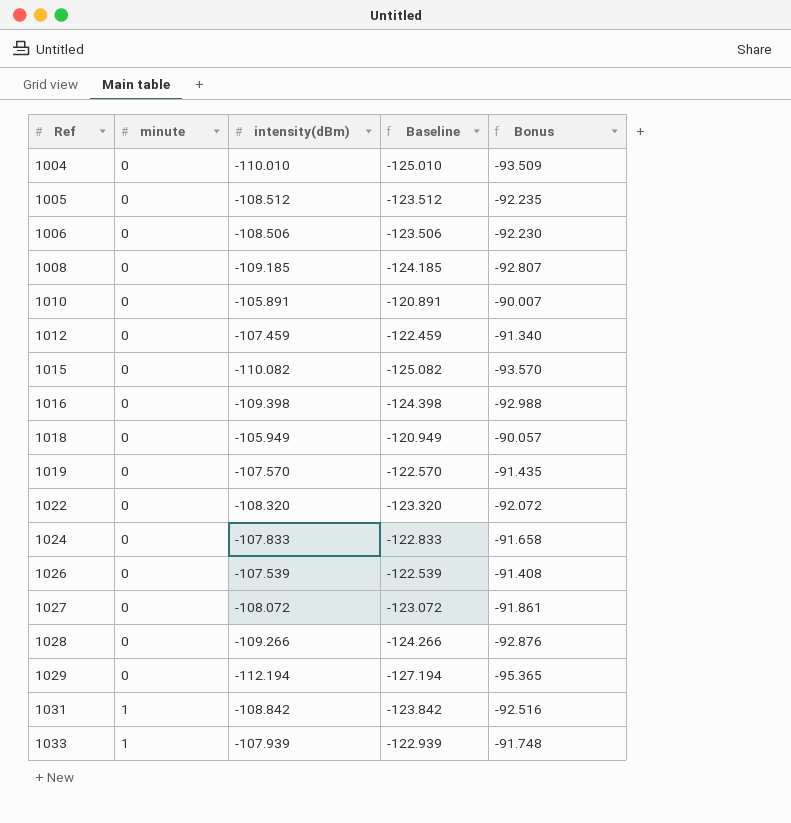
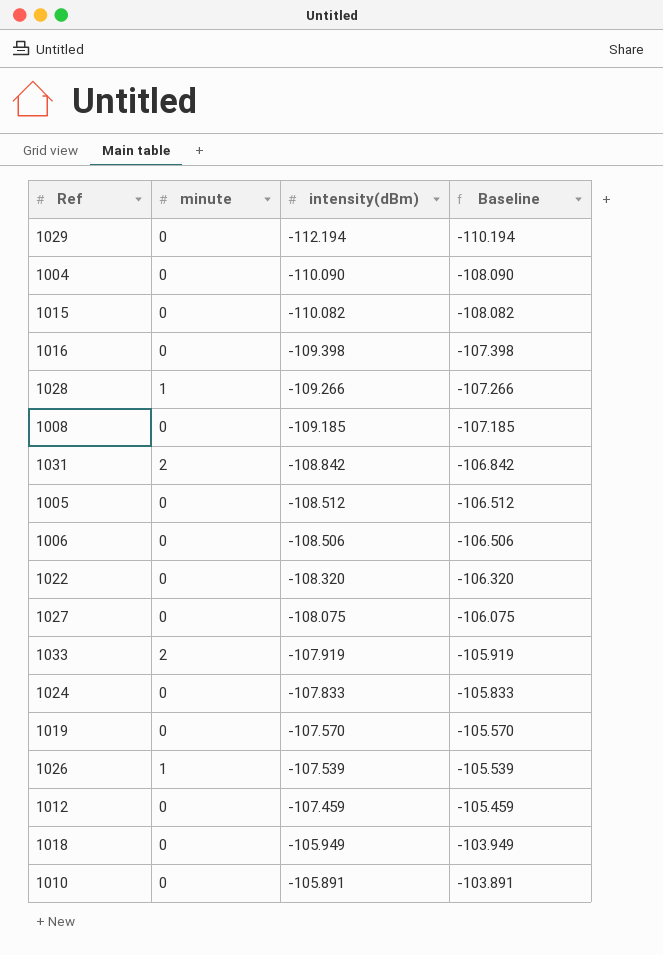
row order: Ref ascending -> intensity(dBm) ascending
column Bonus | formula: [intensity(dBm)] * 0.85 -> none
column Baseline | formula: [intensity(dBm)] - 15 -> [intensity(dBm)] + 2
1004 | intensity(dBm): -110.010 -> -110.090
1028 | minute: 0 -> 1
1031 | minute: 1 -> 2
1027 | intensity(dBm): -108.072 -> -108.075
1033 | minute: 1 -> 2
1033 | intensity(dBm): -107.939 -> -107.919
1026 | minute: 0 -> 1

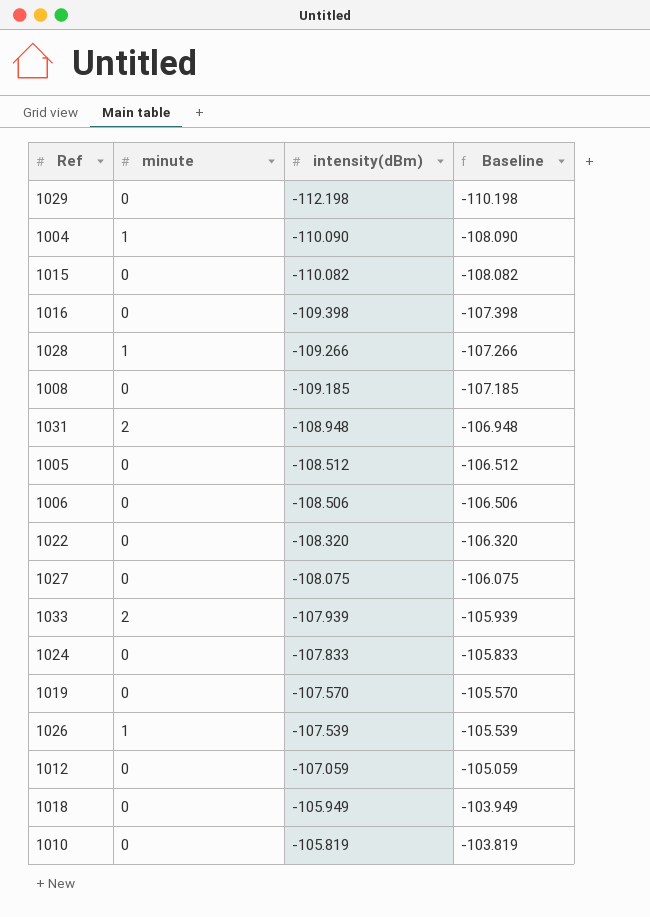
1029 | intensity(dBm): -112.194 -> -112.198
1029 | Baseline: -110.194 -> -110.198
1004 | minute: 0 -> 1
1031 | intensity(dBm): -108.842 -> -108.948
1031 | Baseline: -106.842 -> -106.948
1033 | intensity(dBm): -107.919 -> -107.939
1033 | Baseline: -105.919 -> -105.939
1012 | intensity(dBm): -107.459 -> -107.059
1012 | Baseline: -105.459 -> -105.059
1010 | intensity(dBm): -105.891 -> -105.819
1010 | Baseline: -103.891 -> -103.819

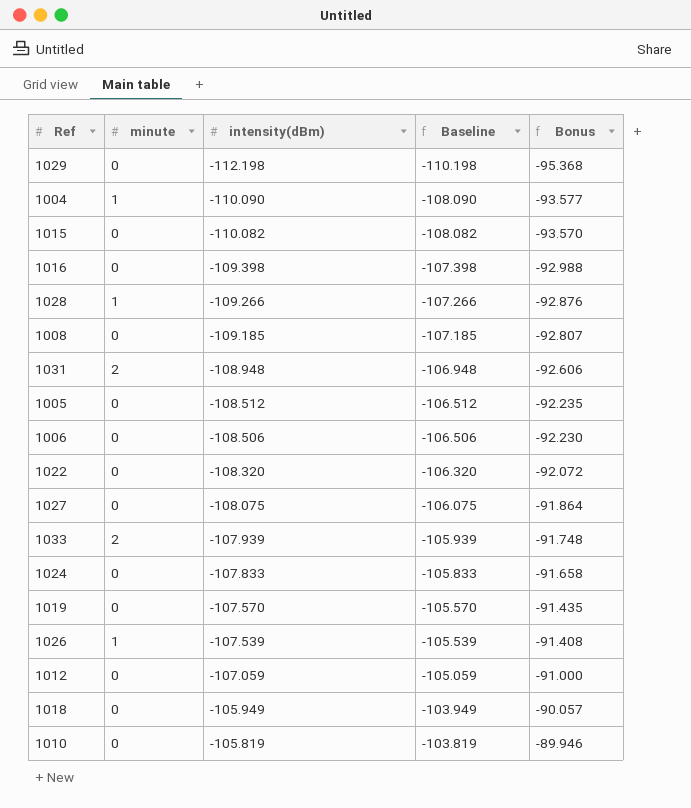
column Bonus | formula: none -> [intensity(dBm)] * 0.85

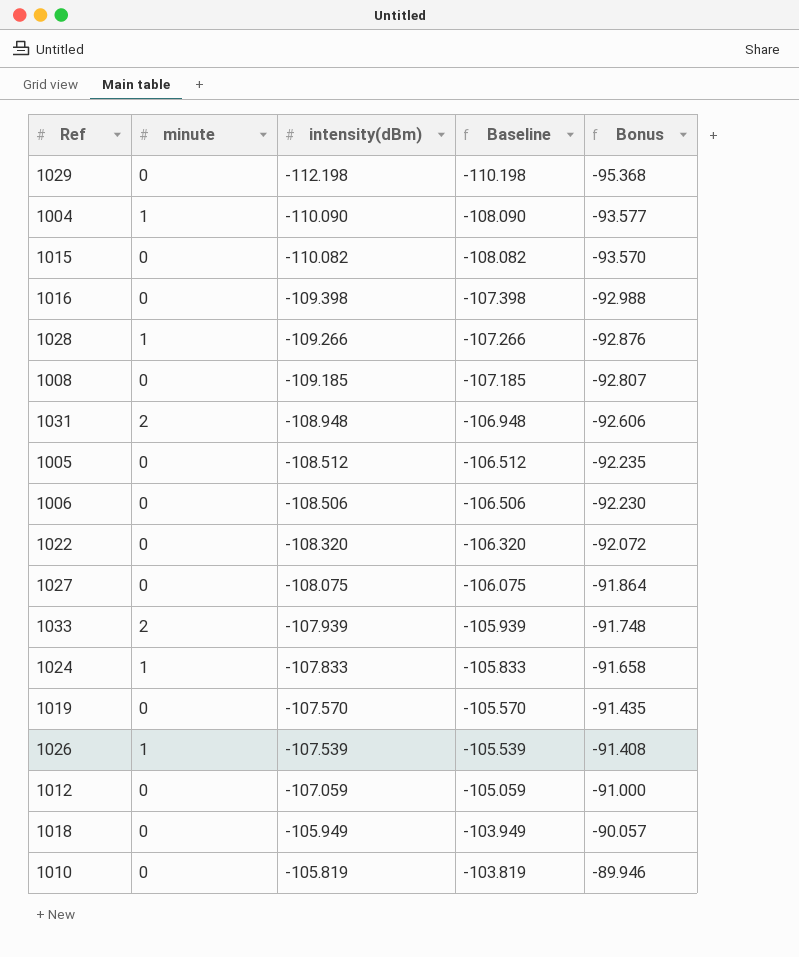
1024 | minute: 0 -> 1

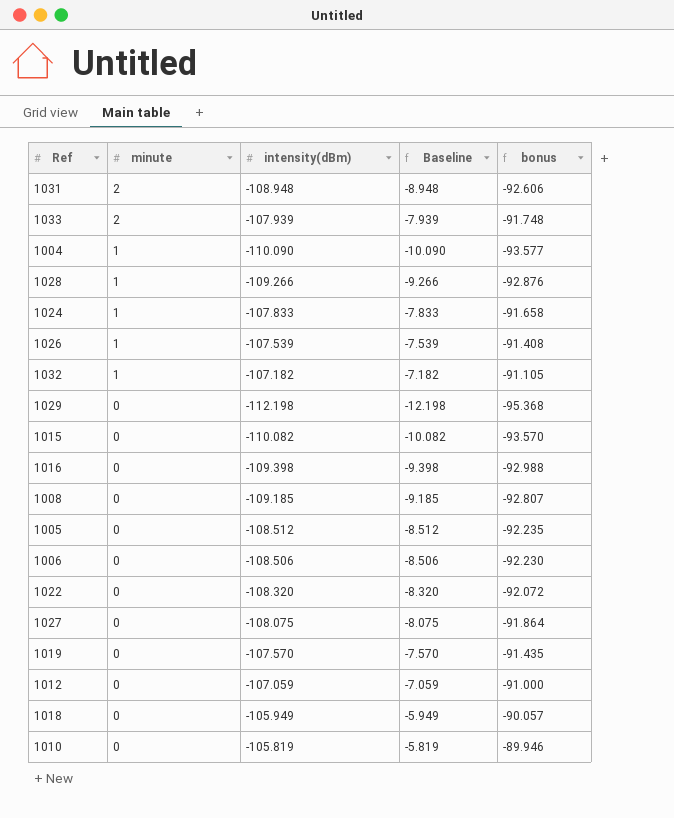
row order: intensity(dBm) ascending -> minute descending
column Baseline | formula: [intensity(dBm)] + 2 -> [intensity(dBm)] + 100
column name: Bonus -> bonus
row 1032: none -> 1 | -107.182 | -7.182 | -91.105

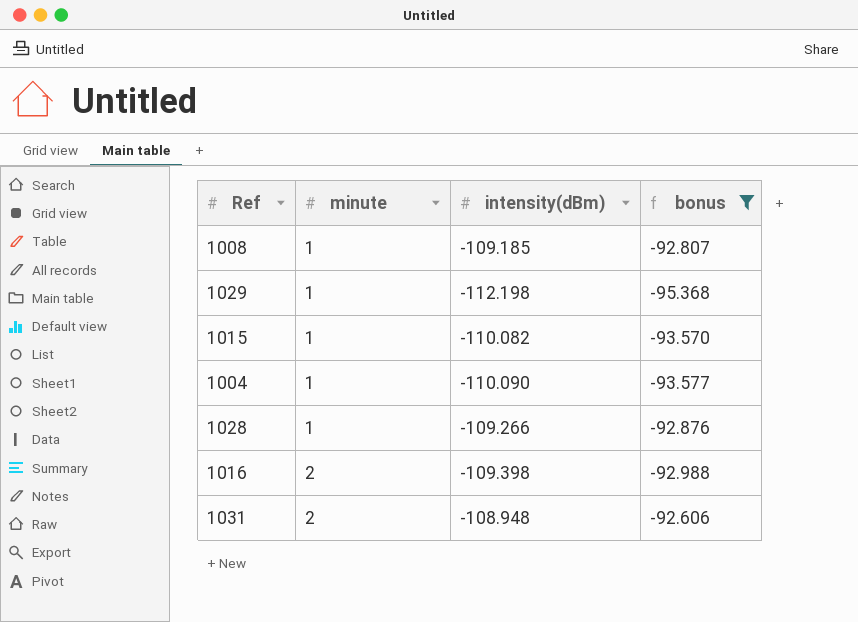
filter: none -> bonus <= -92.606
row order: minute descending -> minute ascending
column Baseline | formula: [intensity(dBm)] + 100 -> none
1008 | minute: 0 -> 1
1029 | minute: 0 -> 1
1015 | minute: 0 -> 1
1016 | minute: 0 -> 2

